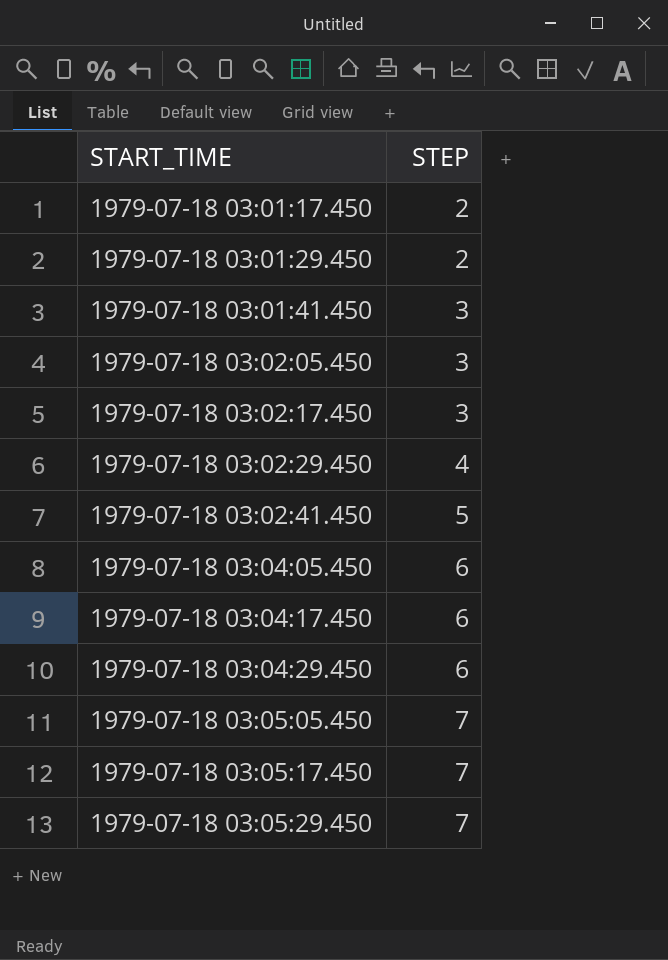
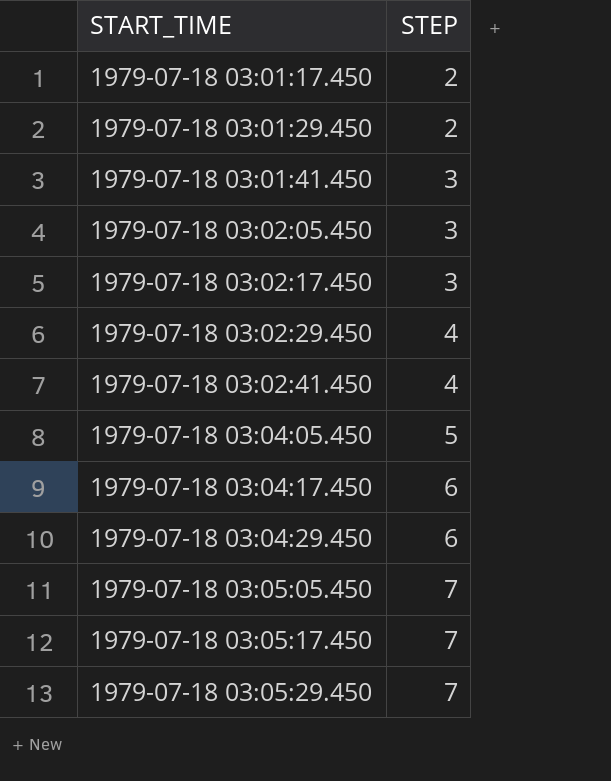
1979-07-18 03:02:41.450 | STEP: 5 -> 4
1979-07-18 03:04:05.450 | STEP: 6 -> 5

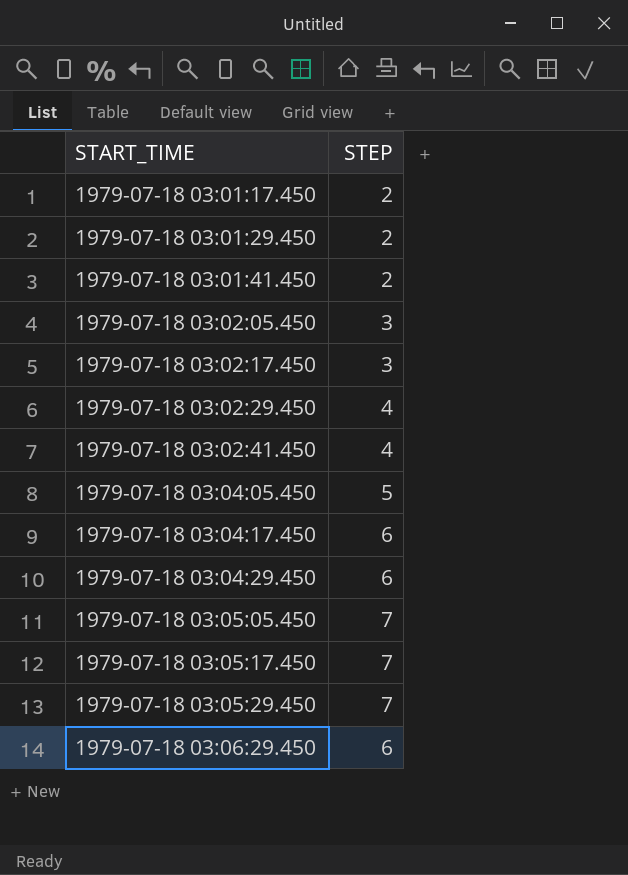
1979-07-18 03:01:41.450 | STEP: 3 -> 2
row 1979-07-18 03:06:29.450: none -> 6

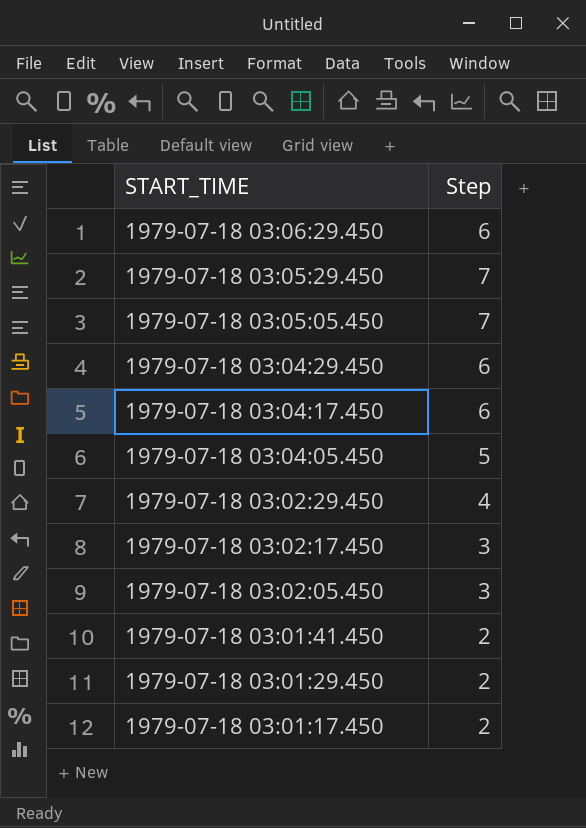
row order: START_TIME ascending -> START_TIME descending
column name: STEP -> Step
row 1979-07-18 03:02:41.450: 4 -> none
row 1979-07-18 03:05:17.450: 7 -> none

